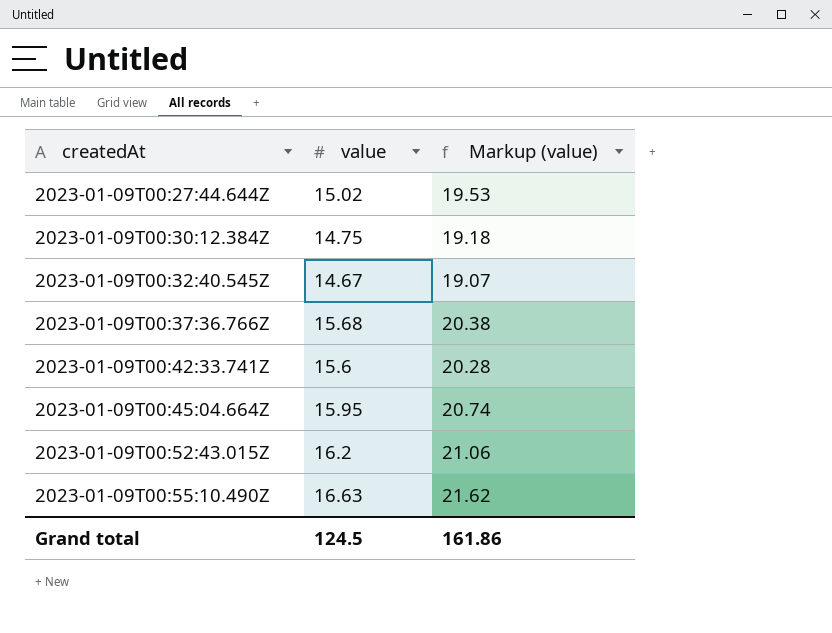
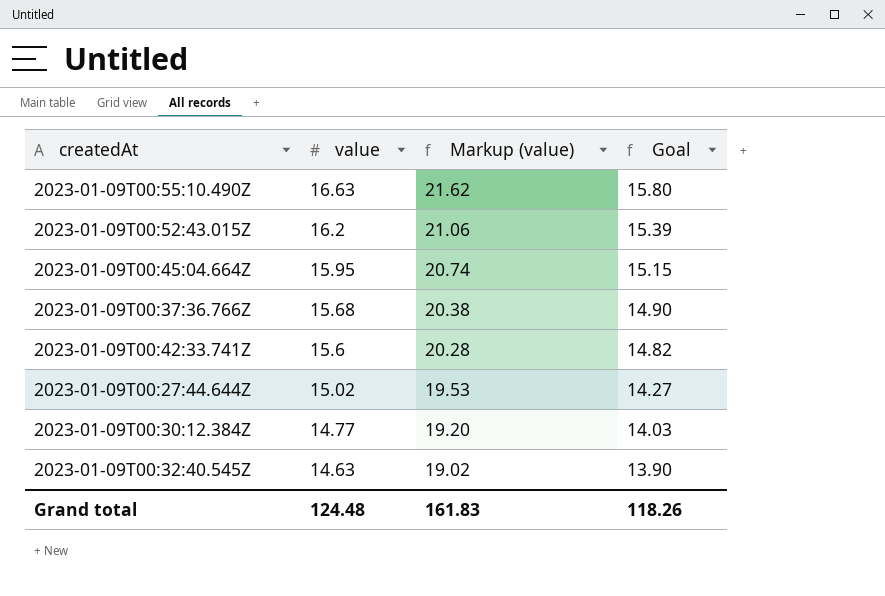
row order: createdAt ascending -> value descending
column Goal | formula: none -> [value] * 0.95
2023-01-09T00:30:12.384Z | value: 14.75 -> 14.77
2023-01-09T00:30:12.384Z | Markup (value): 19.18 -> 19.20
2023-01-09T00:32:40.545Z | value: 14.67 -> 14.63
2023-01-09T00:32:40.545Z | Markup (value): 19.07 -> 19.02
Grand total | value: 124.5 -> 124.48
Grand total | Markup (value): 161.86 -> 161.83

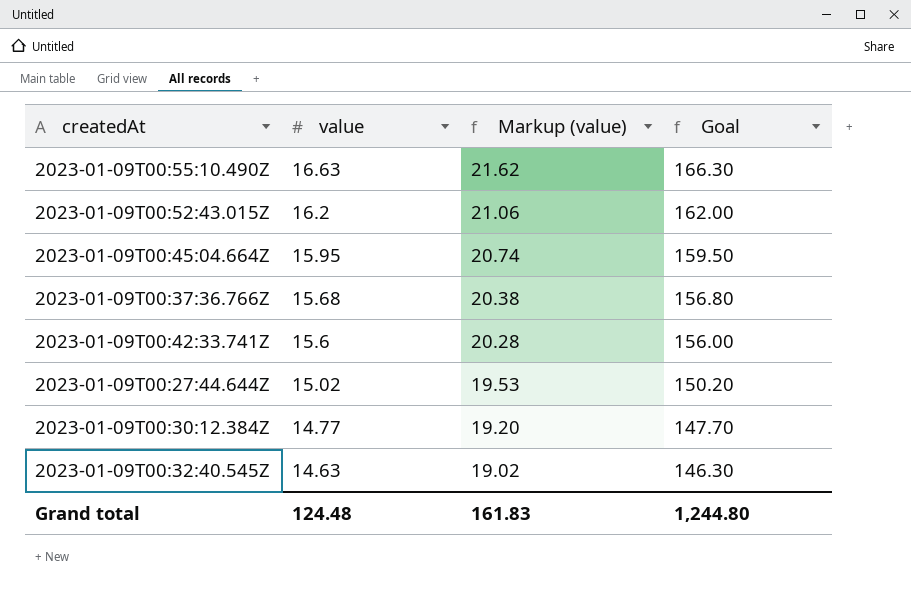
column Goal | formula: [value] * 0.95 -> [value] * 10
Grand total | Goal: 118.26 -> 1,244.80

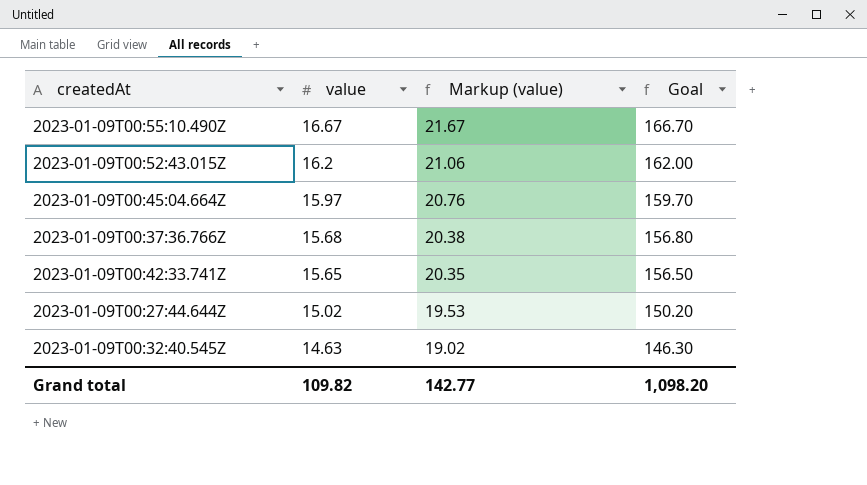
row 2023-01-09T00:30:12.384Z: 14.77 | 19.20 | 147.70 -> none
2023-01-09T00:55:10.490Z | value: 16.63 -> 16.67
2023-01-09T00:55:10.490Z | Markup (value): 21.62 -> 21.67
2023-01-09T00:55:10.490Z | Goal: 166.30 -> 166.70
2023-01-09T00:45:04.664Z | value: 15.95 -> 15.97
2023-01-09T00:45:04.664Z | Markup (value): 20.74 -> 20.76
2023-01-09T00:45:04.664Z | Goal: 159.50 -> 159.70
2023-01-09T00:42:33.741Z | value: 15.6 -> 15.65
2023-01-09T00:42:33.741Z | Markup (value): 20.28 -> 20.35
2023-01-09T00:42:33.741Z | Goal: 156.00 -> 156.50
Grand total | value: 124.48 -> 109.82
Grand total | Markup (value): 161.83 -> 142.77
Grand total | Goal: 1,244.80 -> 1,098.20

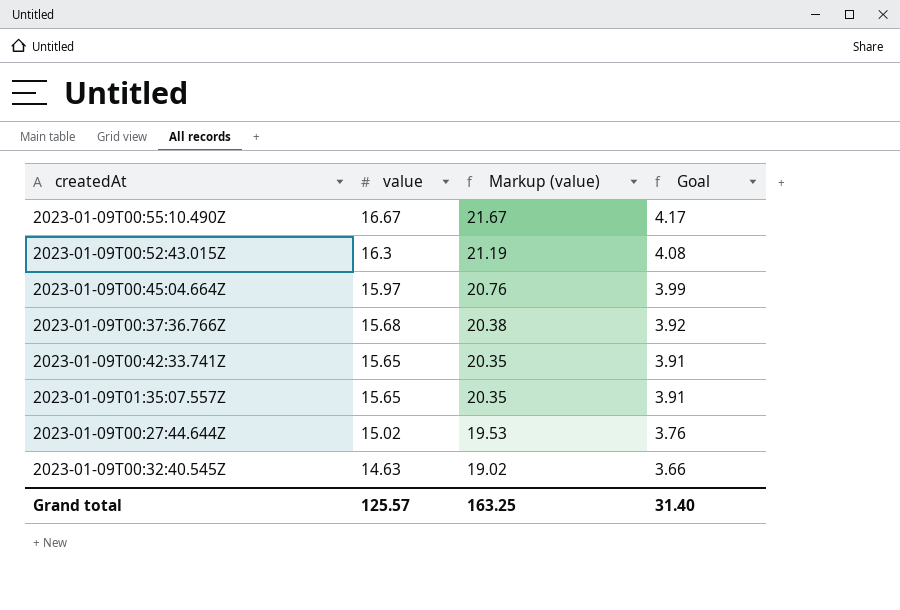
column Goal | formula: [value] * 10 -> [value] * 0.25
2023-01-09T00:52:43.015Z | value: 16.2 -> 16.3
2023-01-09T00:52:43.015Z | Markup (value): 21.06 -> 21.19
row 2023-01-09T01:35:07.557Z: none -> 15.65 | 20.35 | 3.91
Grand total | value: 109.82 -> 125.57
Grand total | Markup (value): 142.77 -> 163.25
Grand total | Goal: 1,098.20 -> 31.40

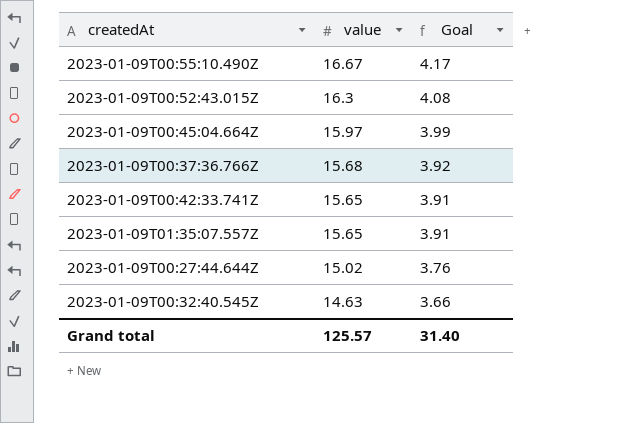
column Markup (value) | formula: [value] * 1.3 -> none

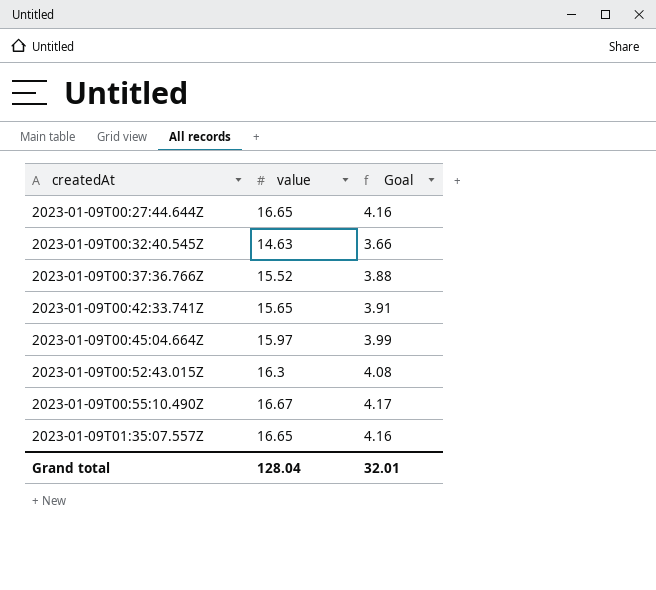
row order: value descending -> createdAt ascending
2023-01-09T00:27:44.644Z | value: 15.02 -> 16.65
2023-01-09T00:27:44.644Z | Goal: 3.76 -> 4.16
2023-01-09T00:37:36.766Z | value: 15.68 -> 15.52
2023-01-09T00:37:36.766Z | Goal: 3.92 -> 3.88
2023-01-09T01:35:07.557Z | value: 15.65 -> 16.65
2023-01-09T01:35:07.557Z | Goal: 3.91 -> 4.16
Grand total | value: 125.57 -> 128.04
Grand total | Goal: 31.40 -> 32.01

